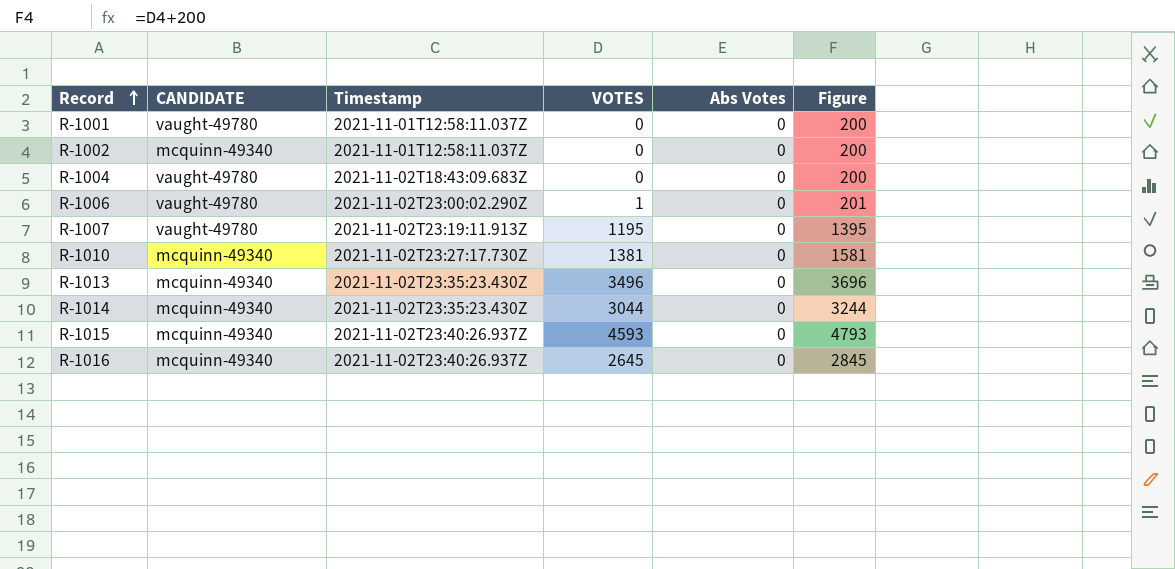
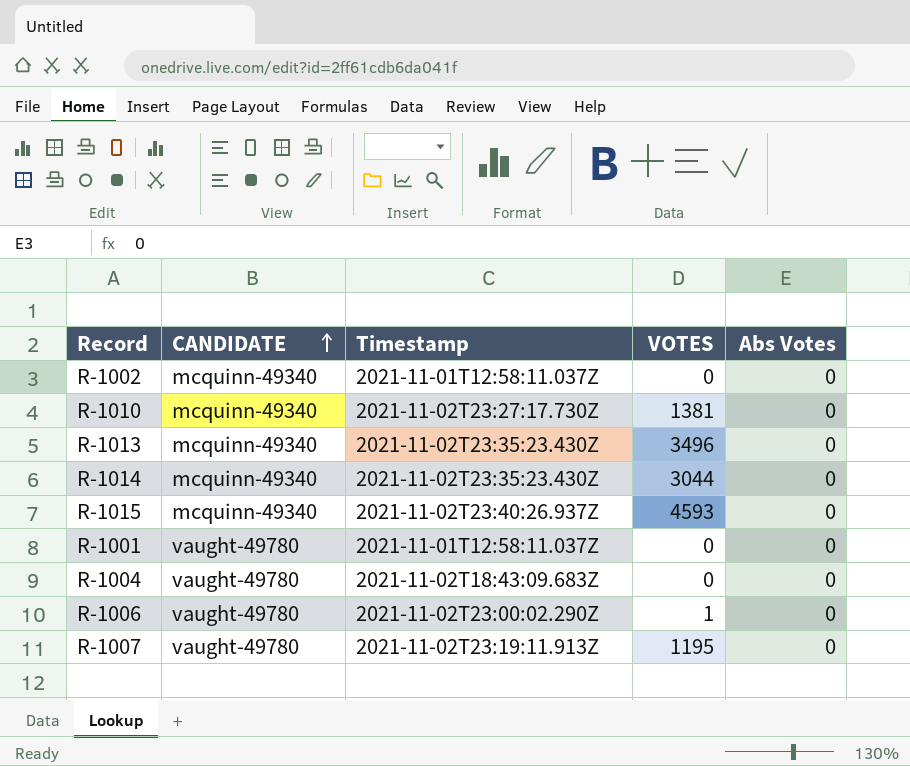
row order: Record ascending -> CANDIDATE ascending
column Figure | formula: [VOTES] + 200 -> none
row R-1016: mcquinn-49340 | 2021-11-02T23:40:26.937Z | 2645 | 0 | 2845 -> none

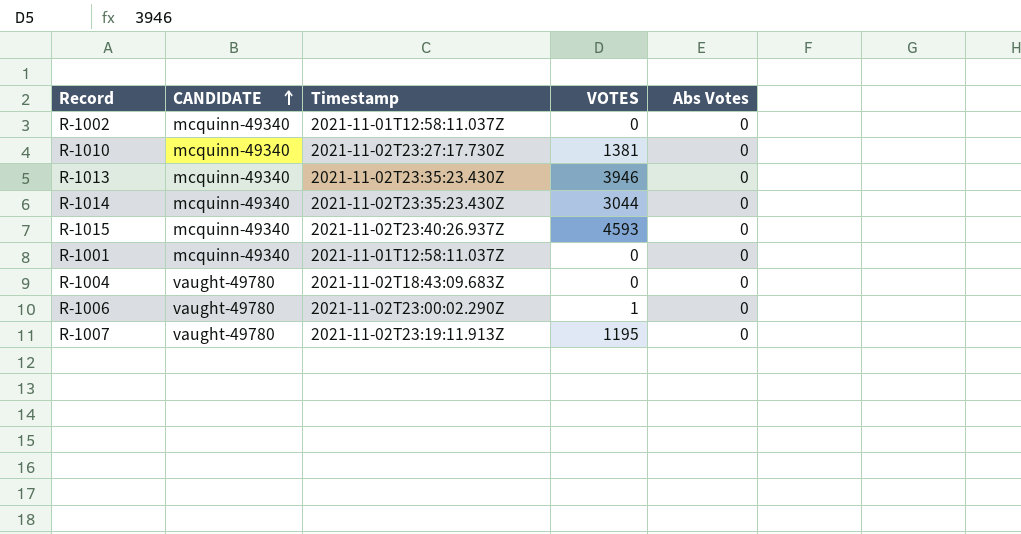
R-1013 | VOTES: 3496 -> 3946
R-1001 | CANDIDATE: vaught-49780 -> mcquinn-49340

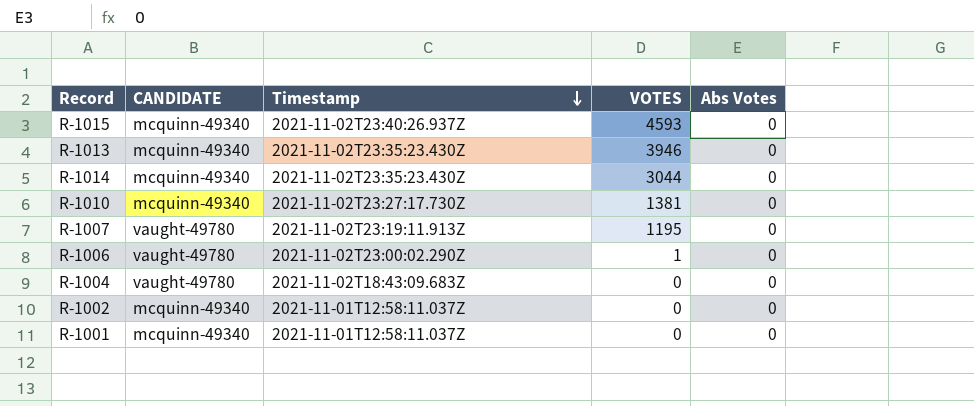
row order: CANDIDATE ascending -> Timestamp descending

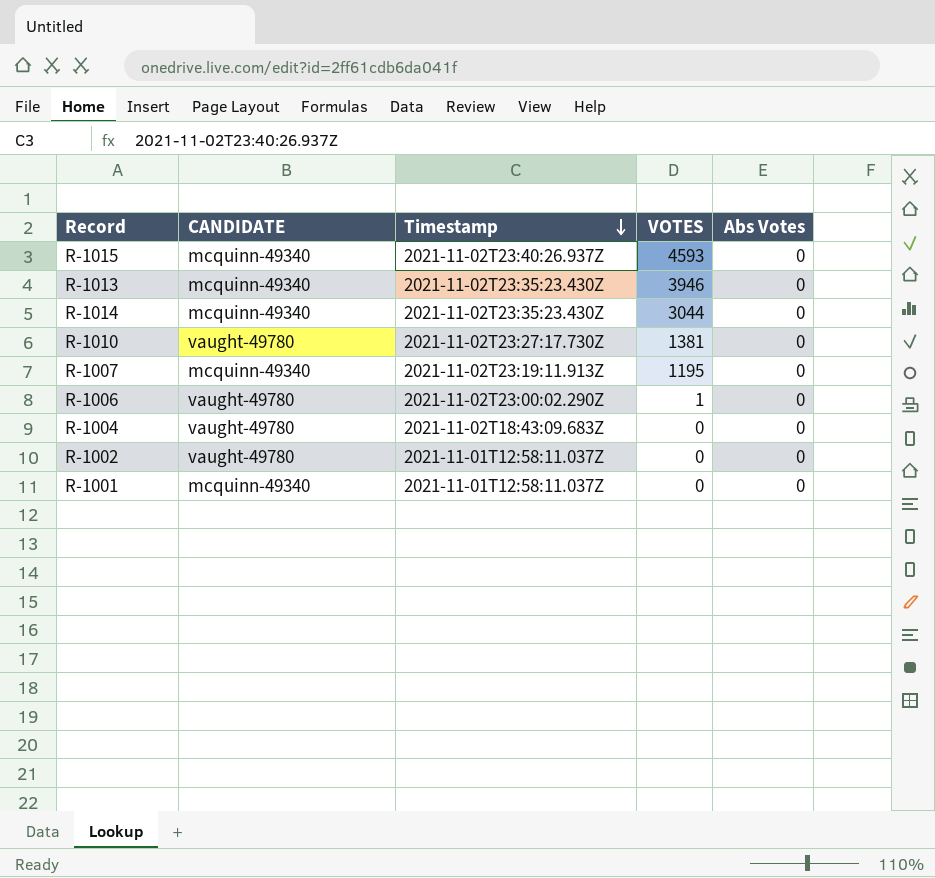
R-1010 | CANDIDATE: mcquinn-49340 -> vaught-49780
R-1007 | CANDIDATE: vaught-49780 -> mcquinn-49340
R-1002 | CANDIDATE: mcquinn-49340 -> vaught-49780

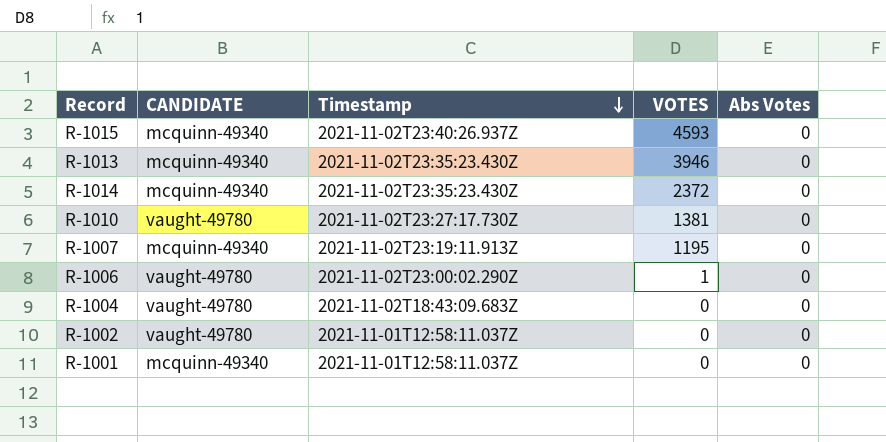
R-1014 | VOTES: 3044 -> 2372

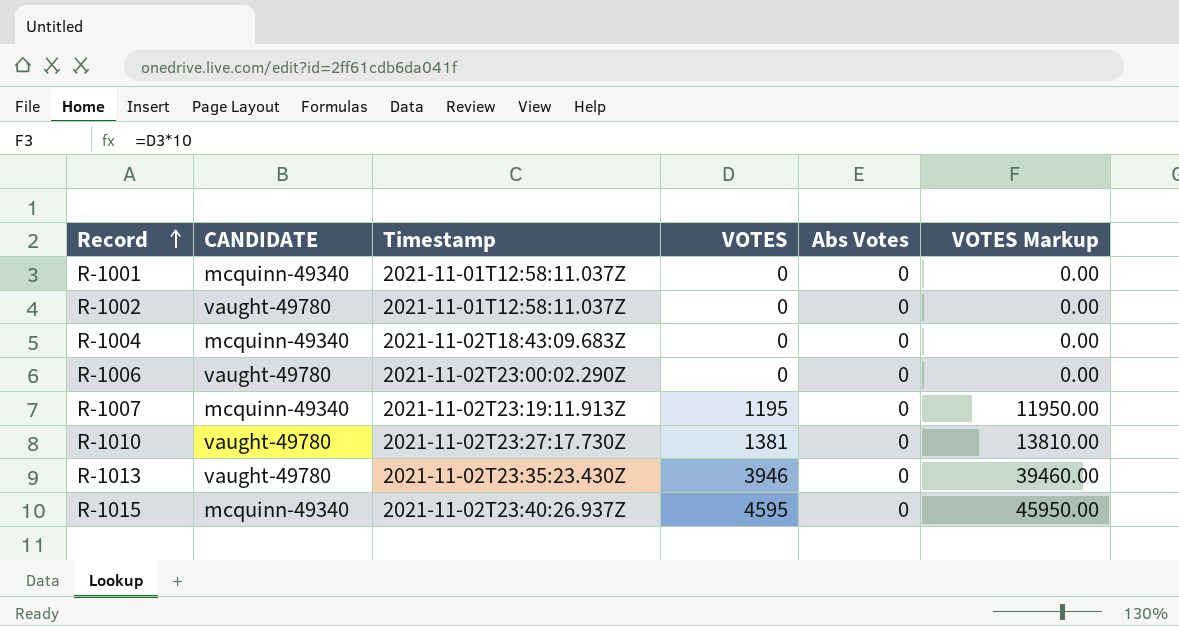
row order: Timestamp descending -> Record ascending
column VOTES Markup | formula: none -> [VOTES] * 10
row R-1014: mcquinn-49340 | 2021-11-02T23:35:23.430Z | 2372 | 0 -> none
R-1004 | CANDIDATE: vaught-49780 -> mcquinn-49340
R-1006 | VOTES: 1 -> 0
R-1013 | CANDIDATE: mcquinn-49340 -> vaught-49780
R-1015 | VOTES: 4593 -> 4595

